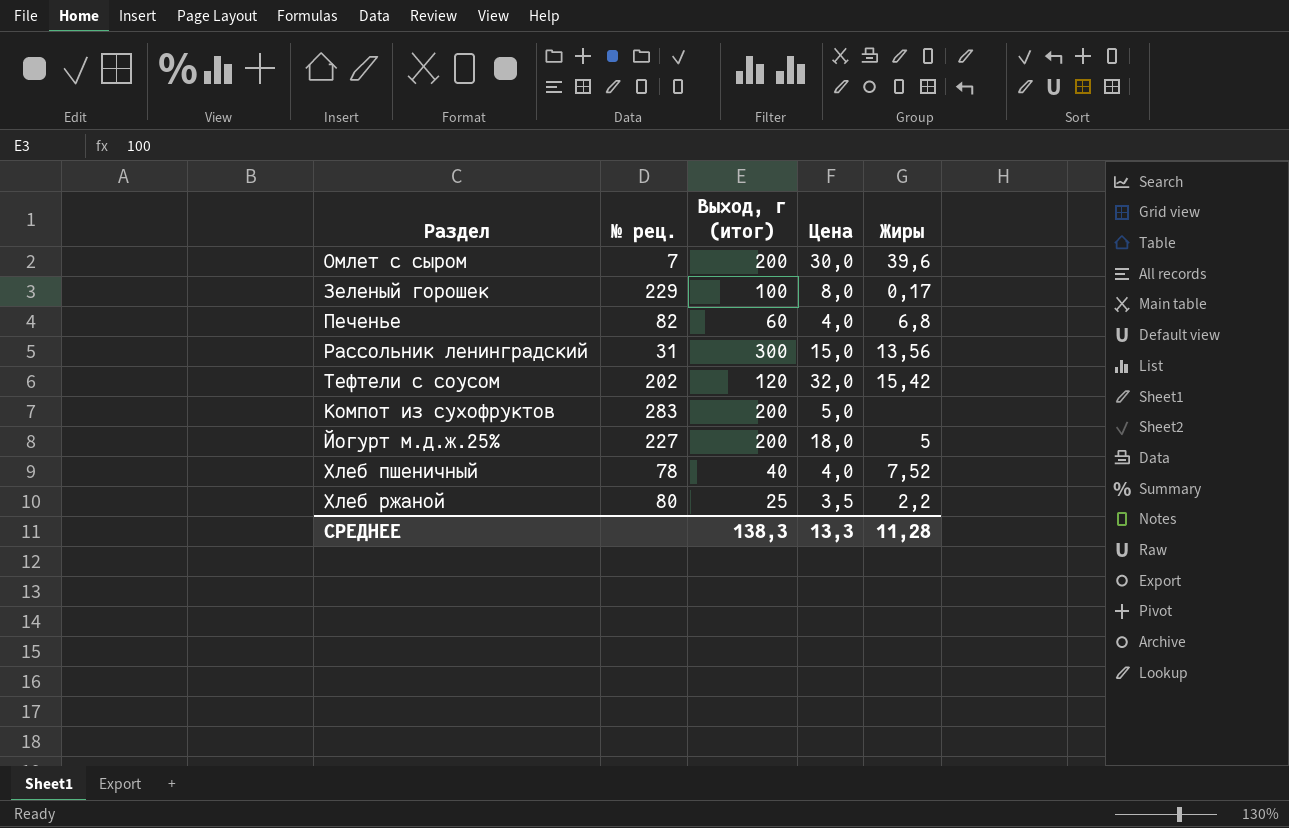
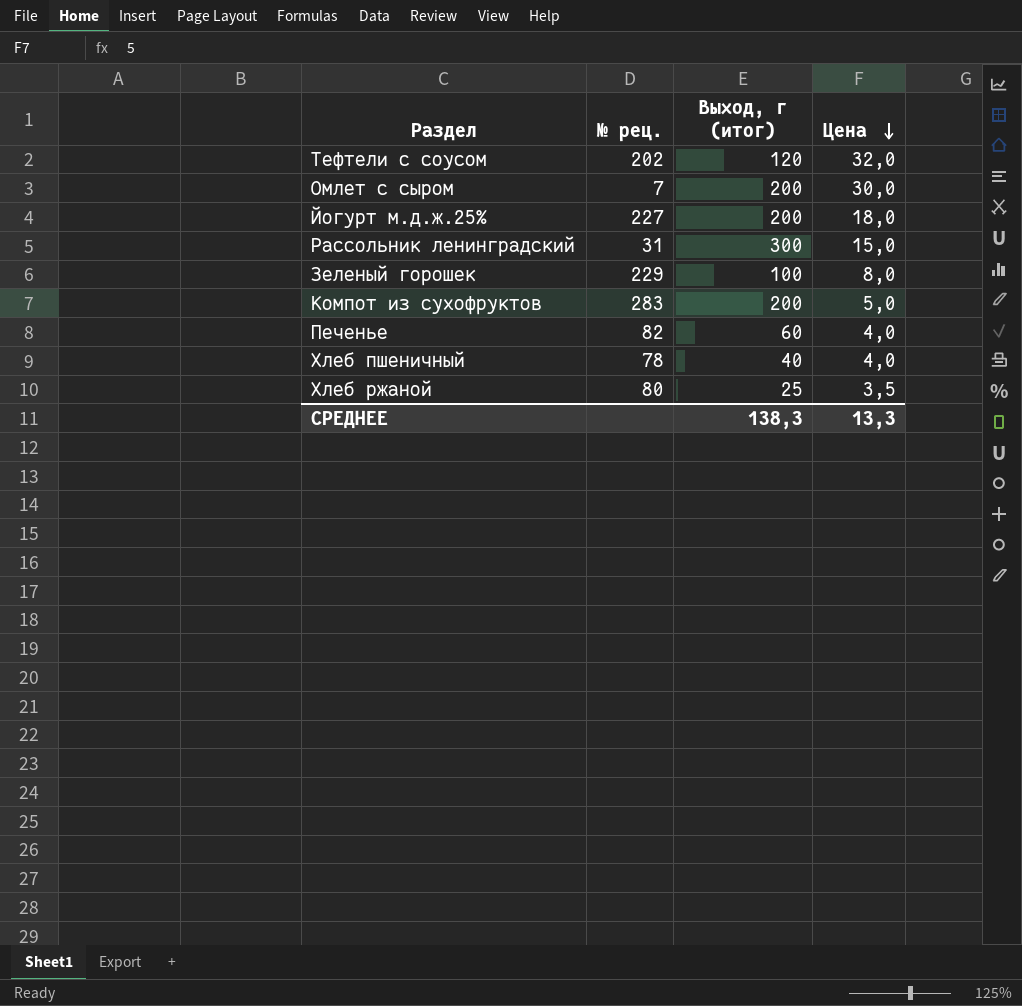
row order: none -> Цена descending
column Жиры | position: 5 -> none

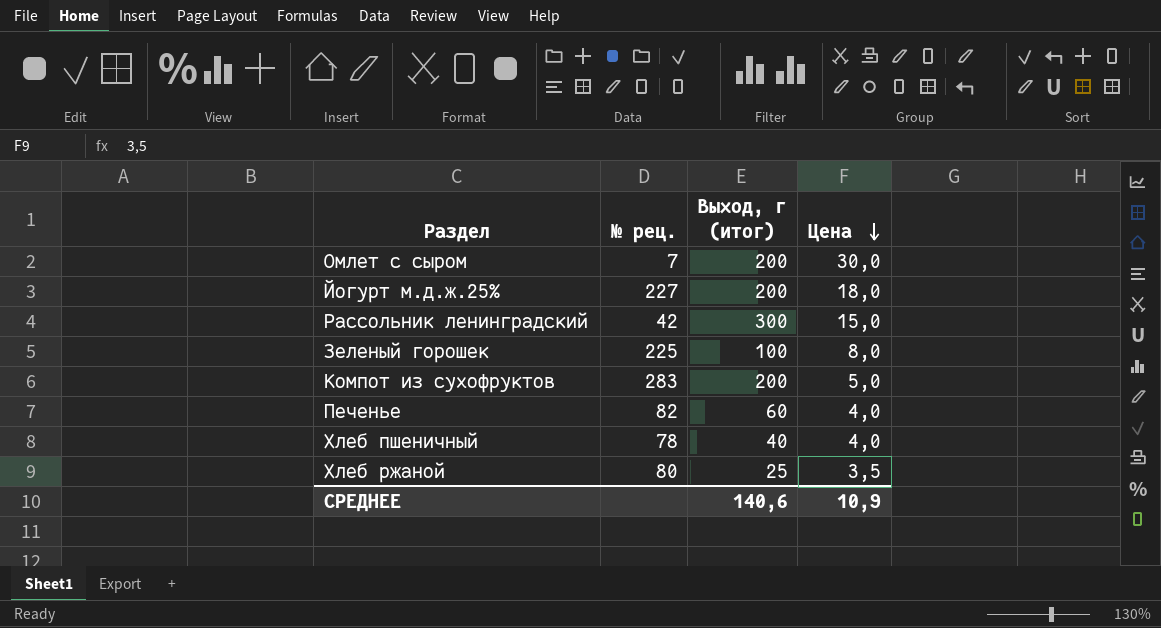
row Тефтели с соусом: 202 | 120 | 32,0 -> none
Рассольник ленинградский | № рец.: 31 -> 42
Зеленый горошек | № рец.: 229 -> 225
СРЕДНЕЕ | Выход, г (итог): 138,3 -> 140,6
СРЕДНЕЕ | Цена: 13,3 -> 10,9

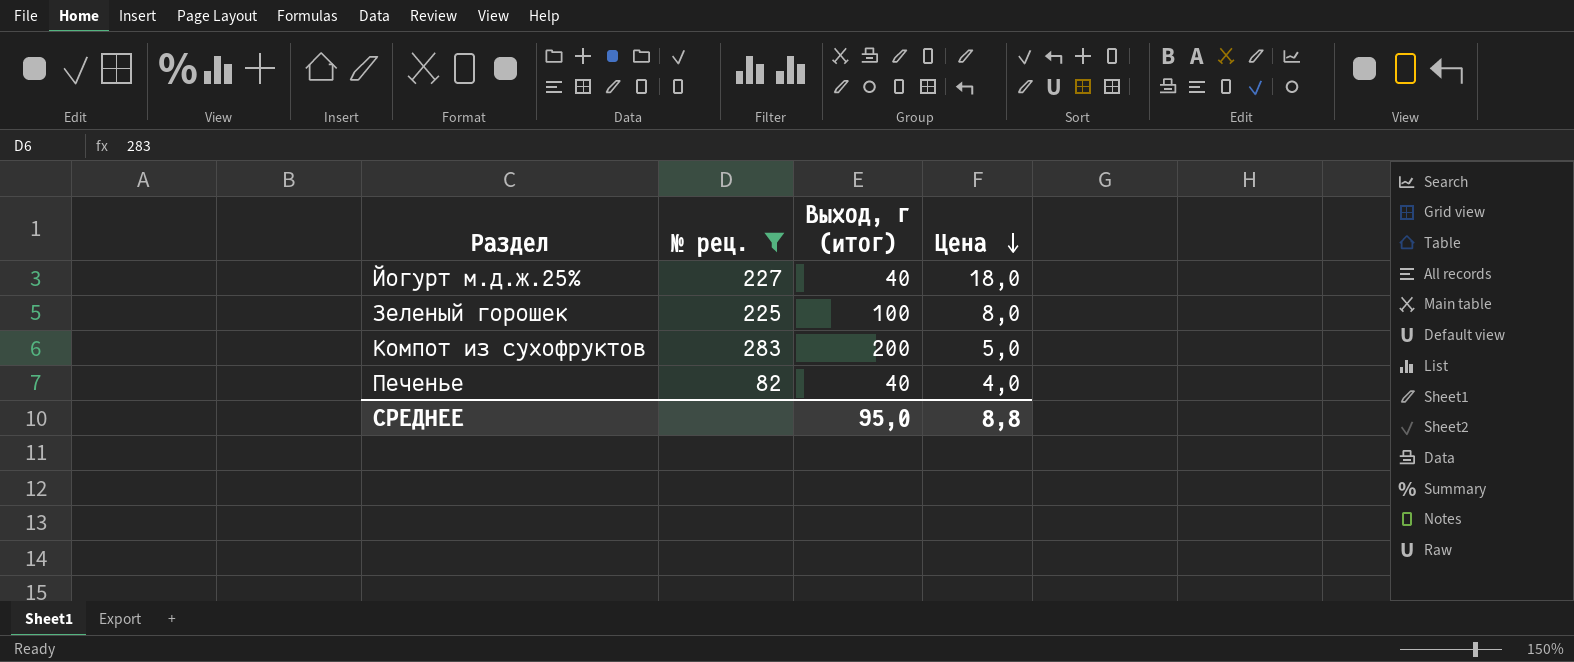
filter: none -> № рец. >= 82
Йогурт м.д.ж.25% | Выход, г (итог): 200 -> 40
Печенье | Выход, г (итог): 60 -> 40
СРЕДНЕЕ | Выход, г (итог): 140,6 -> 95,0
СРЕДНЕЕ | Цена: 10,9 -> 8,8

